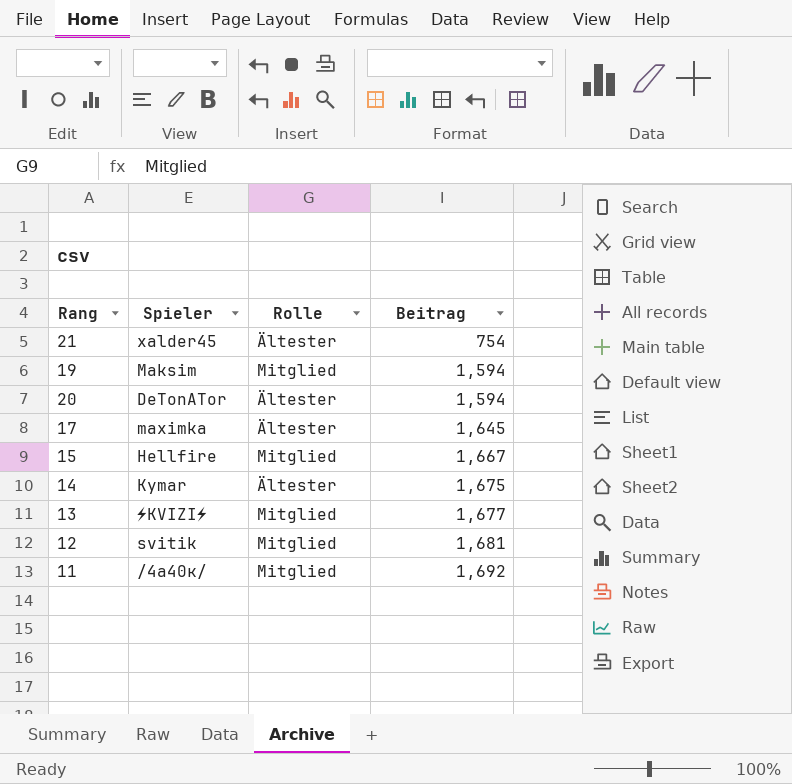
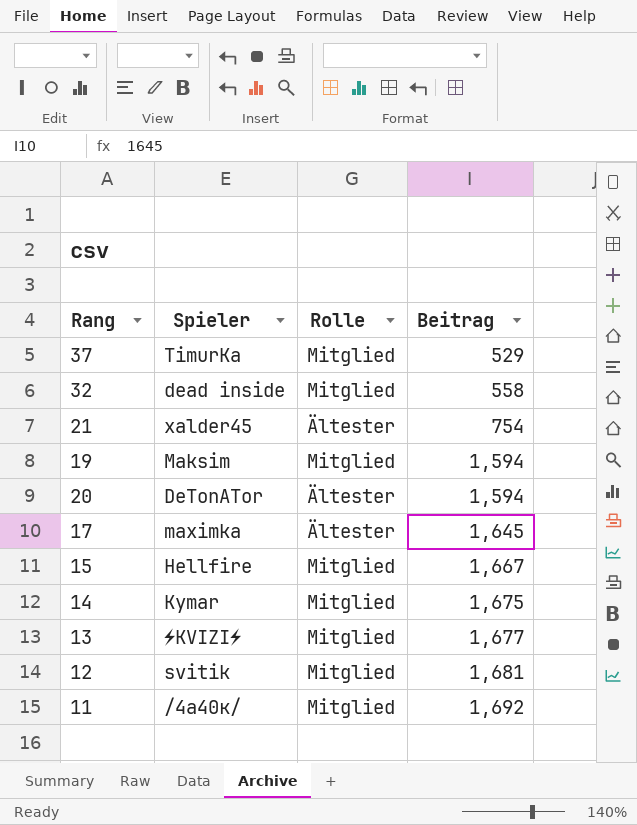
row 37: none -> TimurKa | Mitglied | 529
row 32: none -> dead inside | Mitglied | 558
14 | Rolle: Ältester -> Mitglied

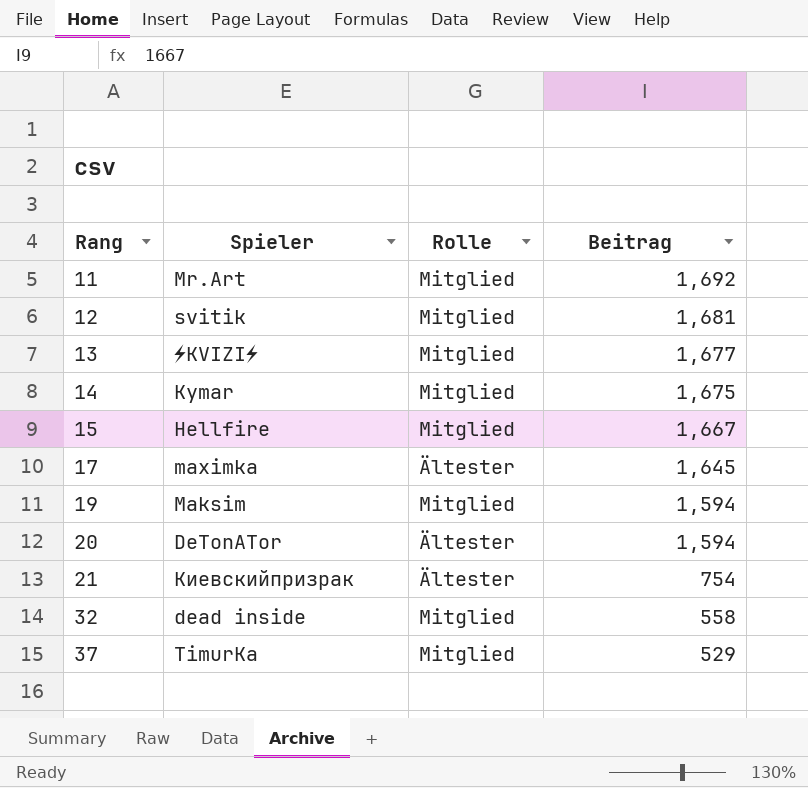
row order: Beitrag ascending -> Rang ascending
11 | Spieler: /4а40к/ -> Mr.Art
21 | Spieler: xalder45 -> Киевскийпризрак

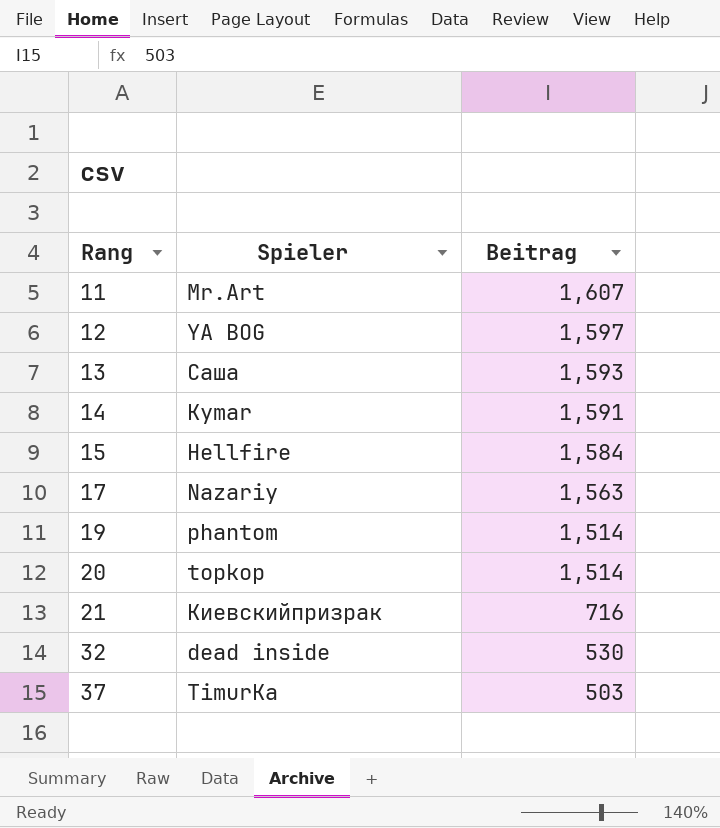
column Rolle | position: 3 -> none
11 | Beitrag: 1,692 -> 1,607
12 | Spieler: svitik -> YA BOG
12 | Beitrag: 1,681 -> 1,597
13 | Spieler: ⚡KVIZI⚡ -> Саша
13 | Beitrag: 1,677 -> 1,593
14 | Beitrag: 1,675 -> 1,591
15 | Beitrag: 1,667 -> 1,584
17 | Spieler: maximka -> Nazariy
17 | Beitrag: 1,645 -> 1,563
19 | Spieler: Maksim -> phantom
19 | Beitrag: 1,594 -> 1,514
20 | Spieler: DeTonATor -> topkop
20 | Beitrag: 1,594 -> 1,514
21 | Beitrag: 754 -> 716
32 | Beitrag: 558 -> 530
37 | Beitrag: 529 -> 503

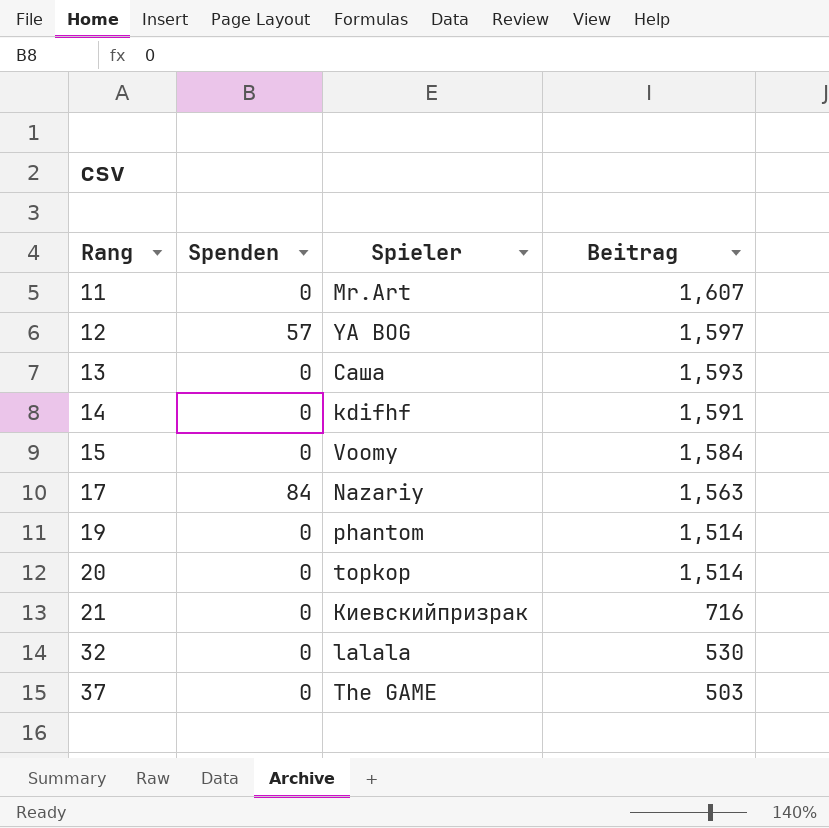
column Spenden | position: none -> 2
14 | Spieler: Kymar -> kdifhf
15 | Spieler: Hellfire -> Voomy
32 | Spieler: dead inside -> lalala
37 | Spieler: TimurKa -> The GAME

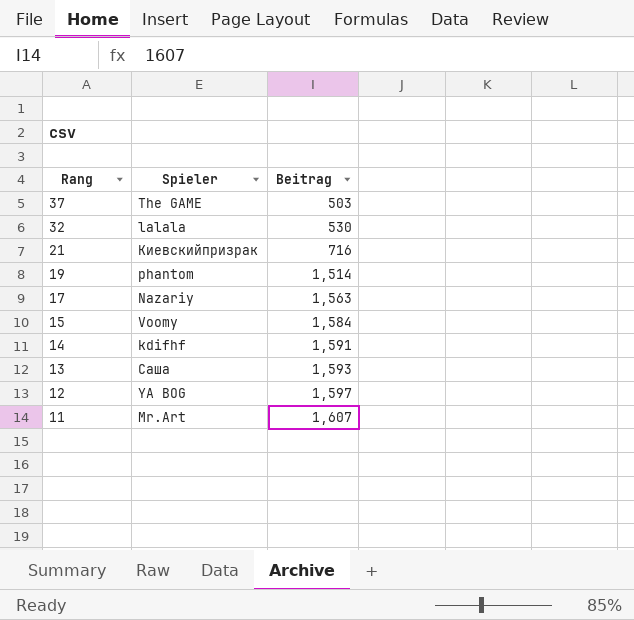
row order: Rang ascending -> Rang descending
column Spenden | position: 2 -> none
row 20: 0 | topkop | 1,514 -> none

